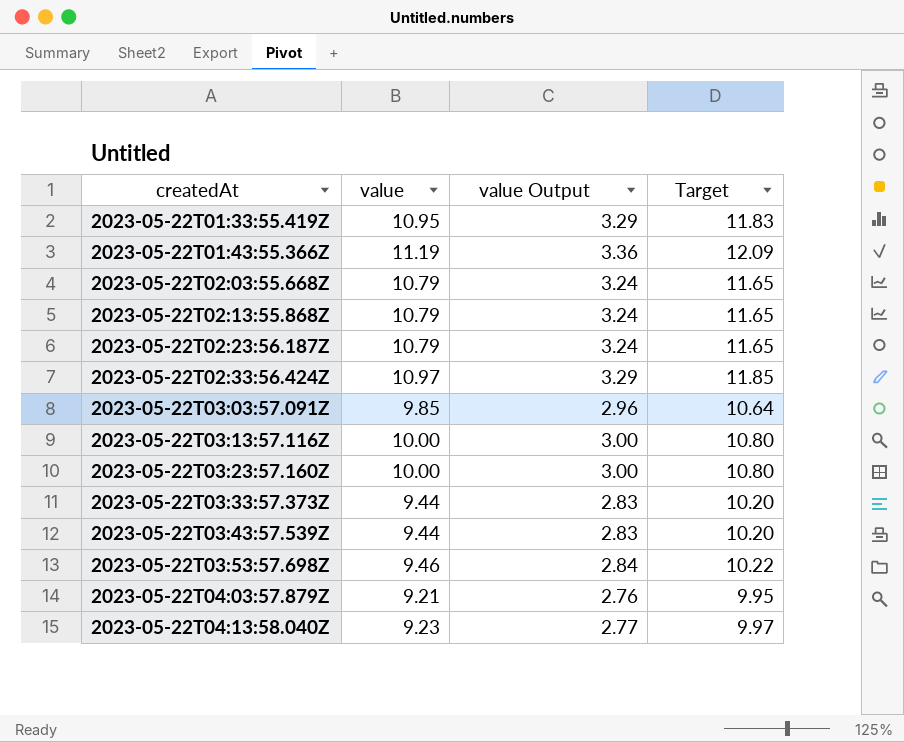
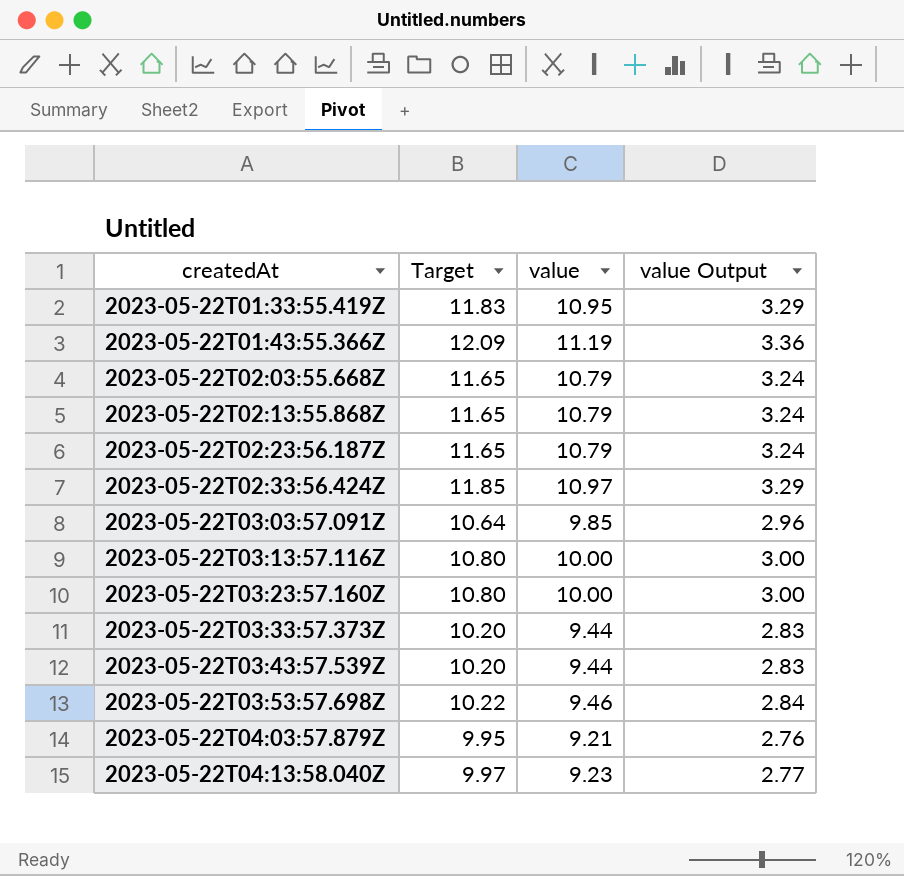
column Target | position: 4 -> 2

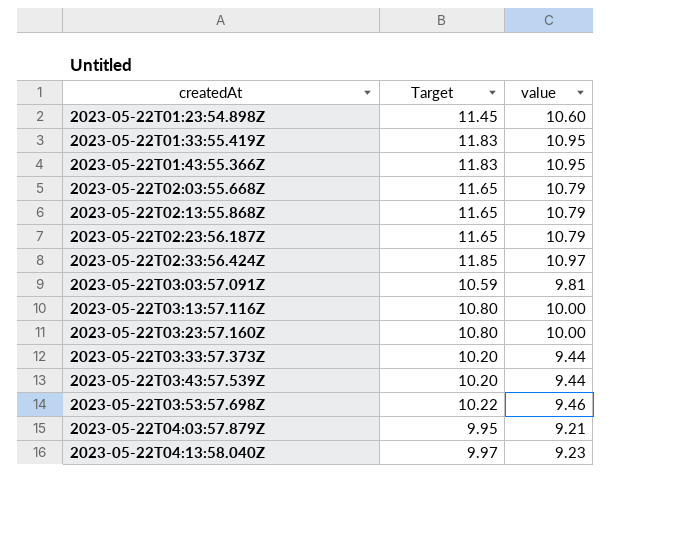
column value Output | formula: [value] * 0.3 -> none
row 2023-05-22T01:23:54.898Z: none -> 11.45 | 10.60
2023-05-22T01:43:55.366Z | Target: 12.09 -> 11.83
2023-05-22T01:43:55.366Z | value: 11.19 -> 10.95
2023-05-22T03:03:57.091Z | Target: 10.64 -> 10.59
2023-05-22T03:03:57.091Z | value: 9.85 -> 9.81

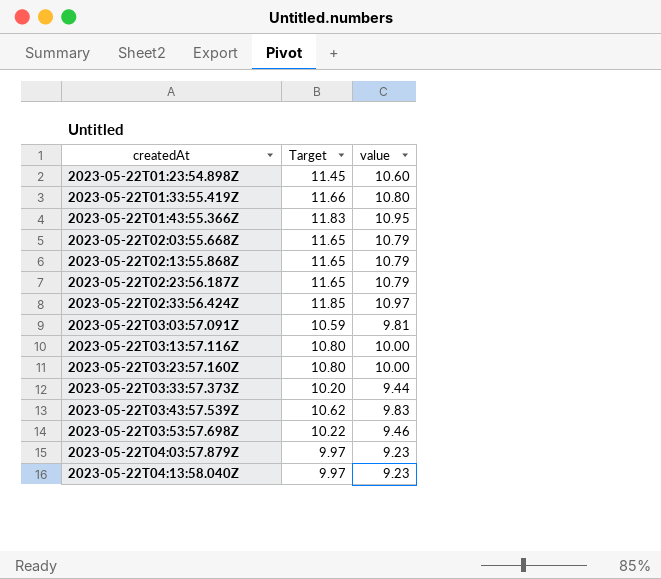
2023-05-22T01:33:55.419Z | Target: 11.83 -> 11.66
2023-05-22T01:33:55.419Z | value: 10.95 -> 10.80
2023-05-22T03:43:57.539Z | Target: 10.20 -> 10.62
2023-05-22T03:43:57.539Z | value: 9.44 -> 9.83
2023-05-22T04:03:57.879Z | Target: 9.95 -> 9.97
2023-05-22T04:03:57.879Z | value: 9.21 -> 9.23

